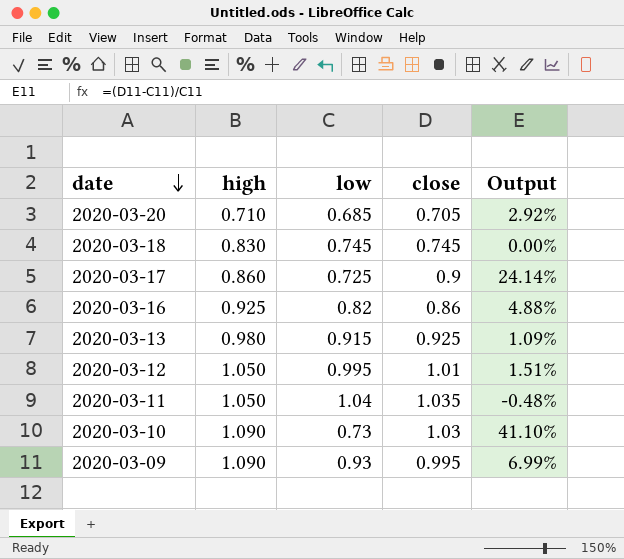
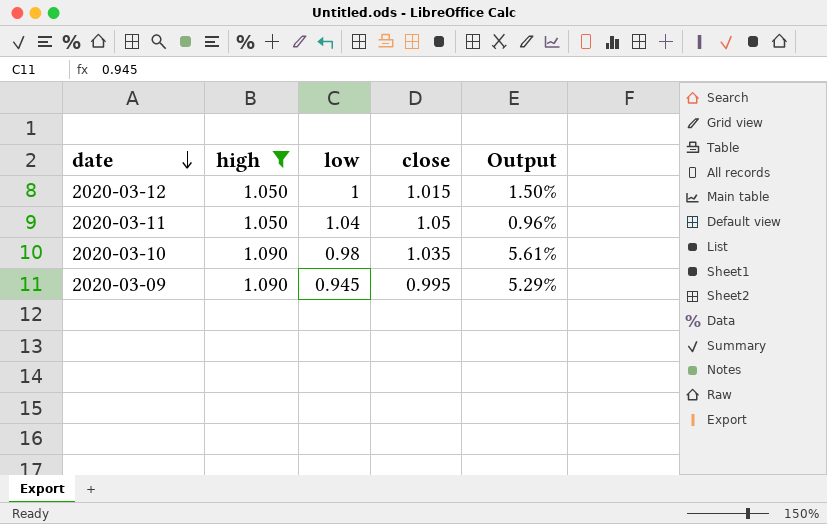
filter: none -> high >= 1.050
2020-03-12 | low: 0.995 -> 1
2020-03-12 | close: 1.01 -> 1.015
2020-03-12 | Output: 1.51% -> 1.50%
2020-03-11 | close: 1.035 -> 1.05
2020-03-11 | Output: -0.48% -> 0.96%
2020-03-10 | low: 0.73 -> 0.98
2020-03-10 | close: 1.03 -> 1.035
2020-03-10 | Output: 41.10% -> 5.61%
2020-03-09 | low: 0.93 -> 0.945
2020-03-09 | Output: 6.99% -> 5.29%

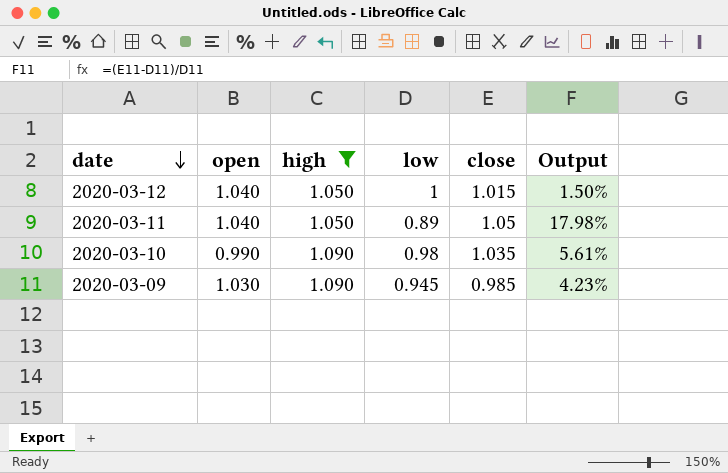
column open | position: none -> 2
2020-03-11 | low: 1.04 -> 0.89
2020-03-11 | Output: 0.96% -> 17.98%
2020-03-09 | close: 0.995 -> 0.985
2020-03-09 | Output: 5.29% -> 4.23%

